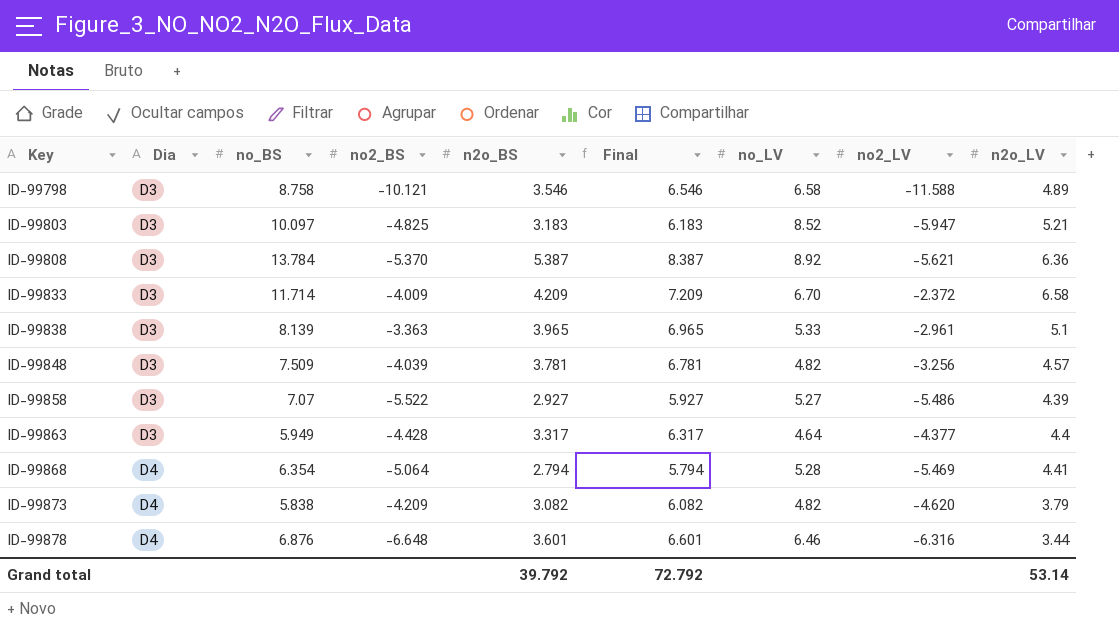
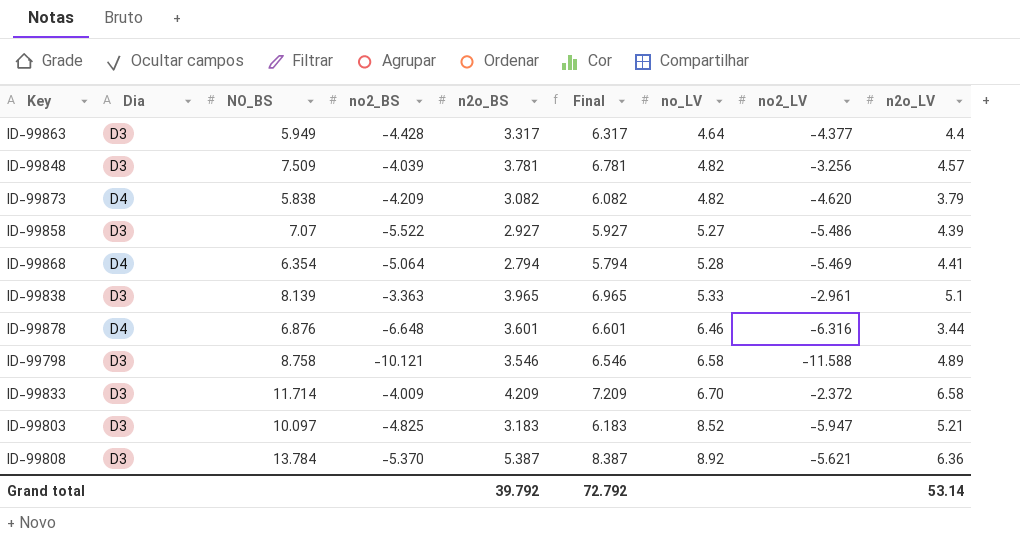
row order: Key ascending -> no_LV ascending
column name: no_BS -> NO_BS

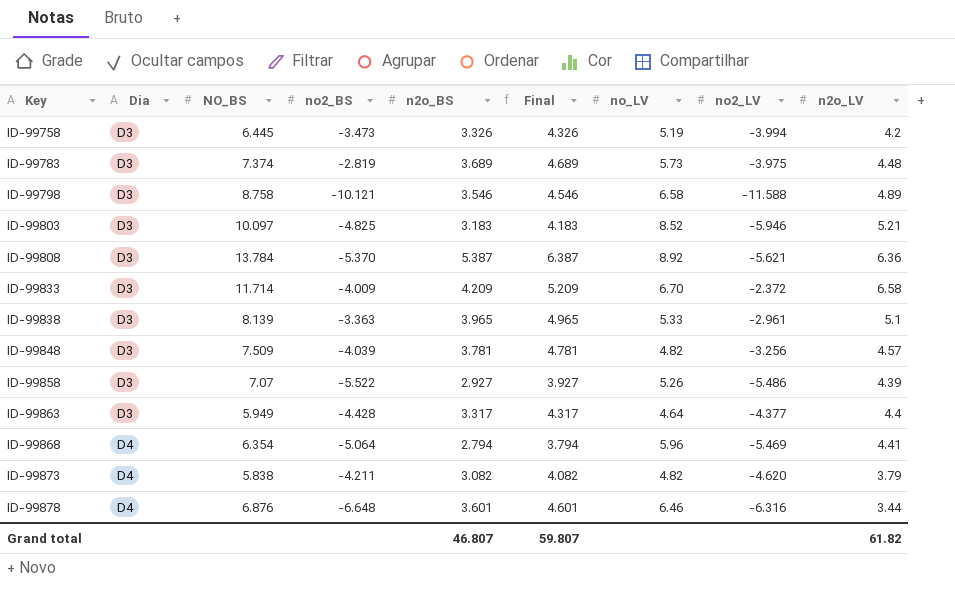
row order: no_LV ascending -> Key ascending
column Final | formula: [n2o_BS] + 3 -> [n2o_BS] + 1
row ID-99758: none -> D3 | 6.445 | -3.473 | 3.326 | 4.326 | 5.19 | -3.994 | 4.2
row ID-99783: none -> D3 | 7.374 | -2.819 | 3.689 | 4.689 | 5.73 | -3.975 | 4.48
ID-99803 | no2_LV: -5.947 -> -5.946
ID-99858 | no_LV: 5.27 -> 5.26
ID-99868 | no_LV: 5.28 -> 5.96
ID-99873 | no2_BS: -4.209 -> -4.211
Grand total | n2o_BS: 39.792 -> 46.807
Grand total | Final: 72.792 -> 59.807
Grand total | n2o_LV: 53.14 -> 61.82

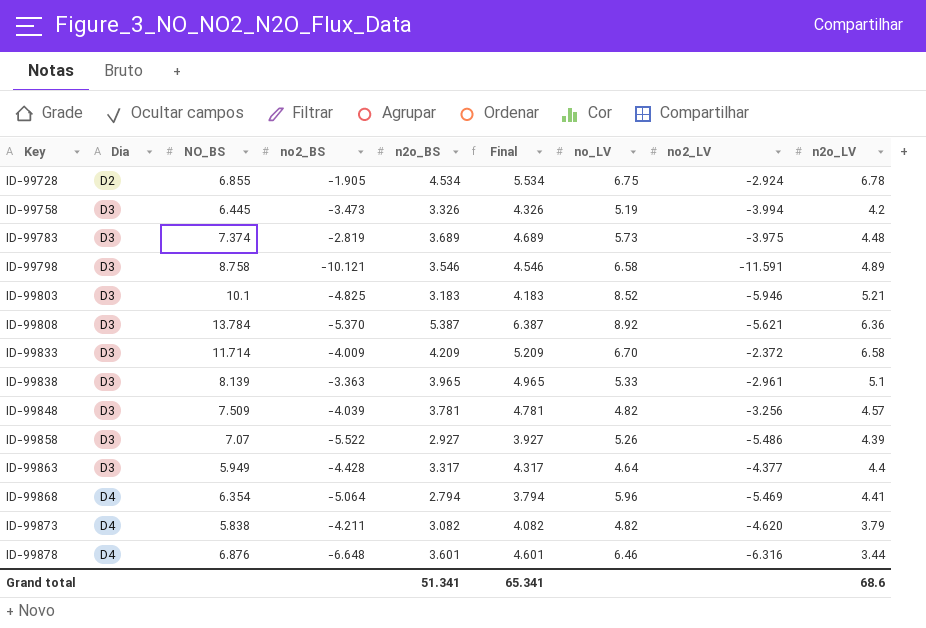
row ID-99728: none -> D2 | 6.855 | -1.905 | 4.534 | 5.534 | 6.75 | -2.924 | 6.78
ID-99798 | no2_LV: -11.588 -> -11.591
ID-99803 | NO_BS: 10.097 -> 10.1
Grand total | n2o_BS: 46.807 -> 51.341
Grand total | Final: 59.807 -> 65.341
Grand total | n2o_LV: 61.82 -> 68.6

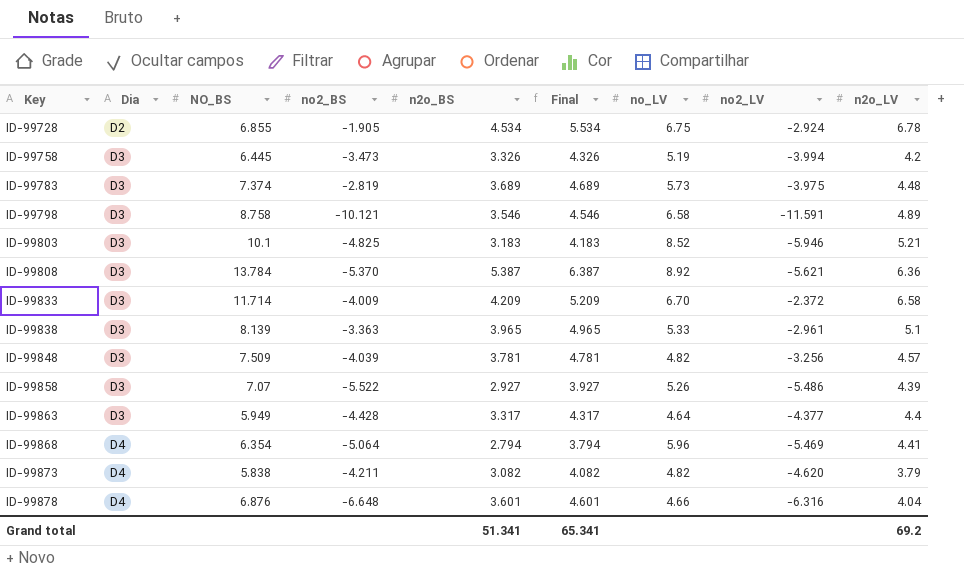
ID-99878 | no_LV: 6.46 -> 4.66
ID-99878 | n2o_LV: 3.44 -> 4.04
Grand total | n2o_LV: 68.6 -> 69.2

